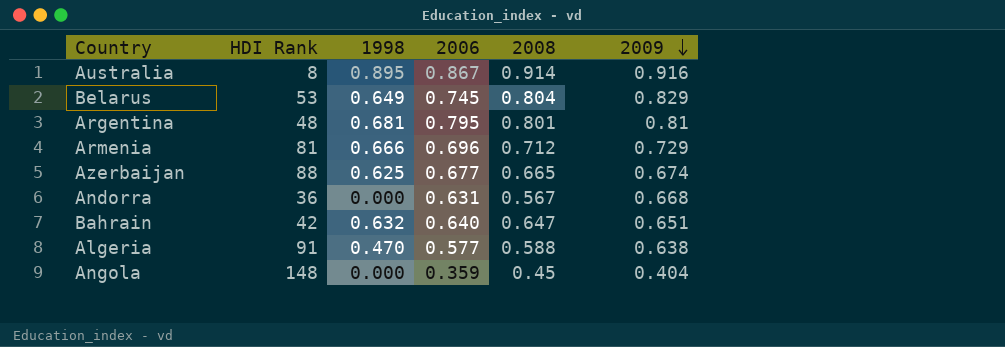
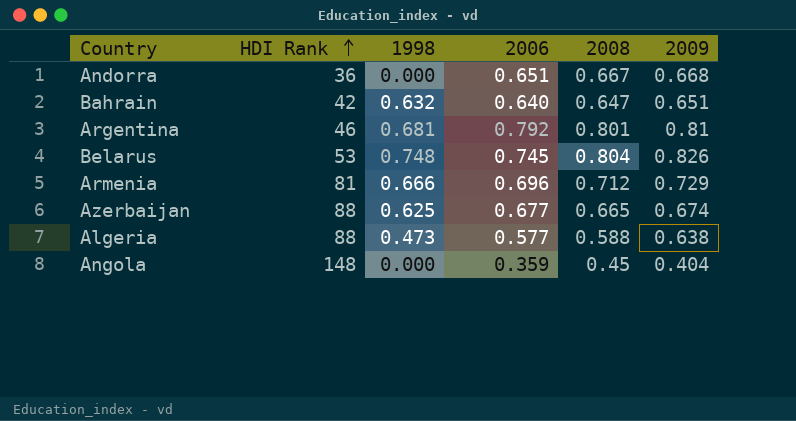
row order: 2009 descending -> HDI Rank ascending
row Australia: 8 | 0.895 | 0.867 | 0.914 | 0.916 -> none
Andorra | 2006: 0.631 -> 0.651
Andorra | 2008: 0.567 -> 0.667
Argentina | HDI Rank: 48 -> 46
Argentina | 2006: 0.795 -> 0.792
Belarus | 1998: 0.649 -> 0.748
Belarus | 2009: 0.829 -> 0.826
Algeria | HDI Rank: 91 -> 88
Algeria | 1998: 0.470 -> 0.473

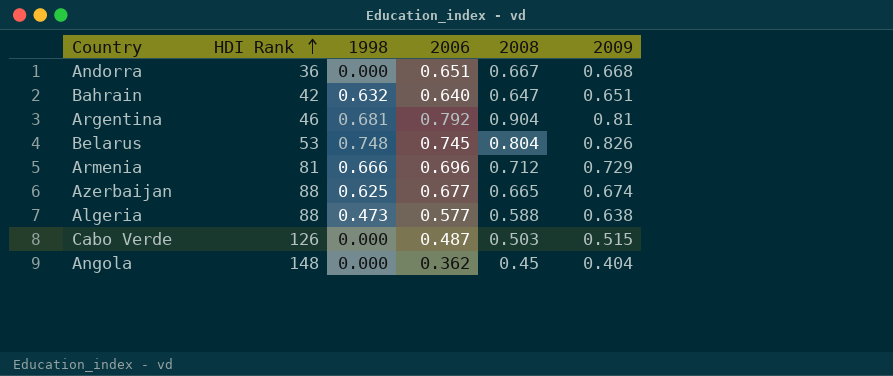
Argentina | 2008: 0.801 -> 0.904
row Cabo Verde: none -> 126 | 0.000 | 0.487 | 0.503 | 0.515
Angola | 2006: 0.359 -> 0.362

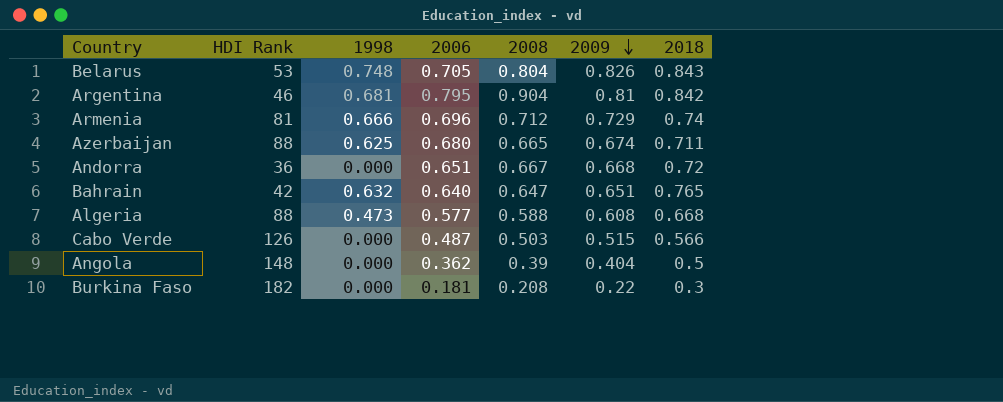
row order: HDI Rank ascending -> 2009 descending
column 2018 | position: none -> 7
Belarus | 2006: 0.745 -> 0.705
Argentina | 2006: 0.792 -> 0.795
Azerbaijan | 2006: 0.677 -> 0.680
Algeria | 2009: 0.638 -> 0.608
Angola | 2008: 0.45 -> 0.39
row Burkina Faso: none -> 182 | 0.000 | 0.181 | 0.208 | 0.22 | 0.3

